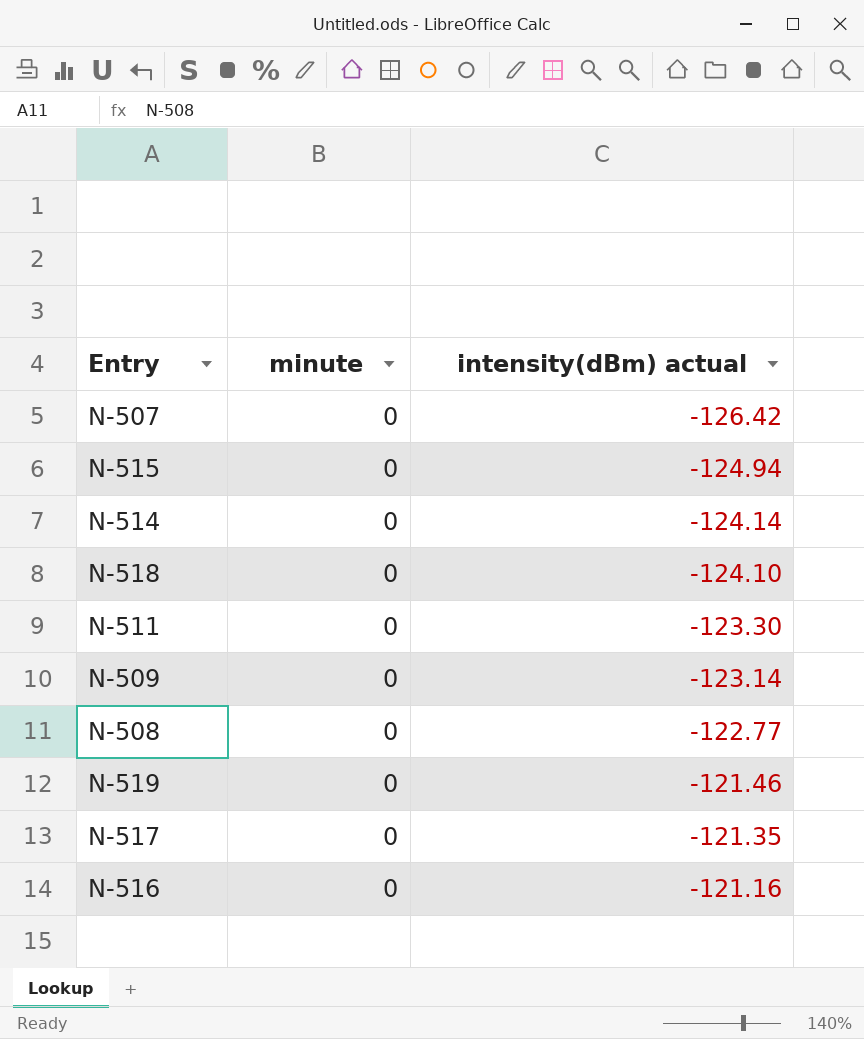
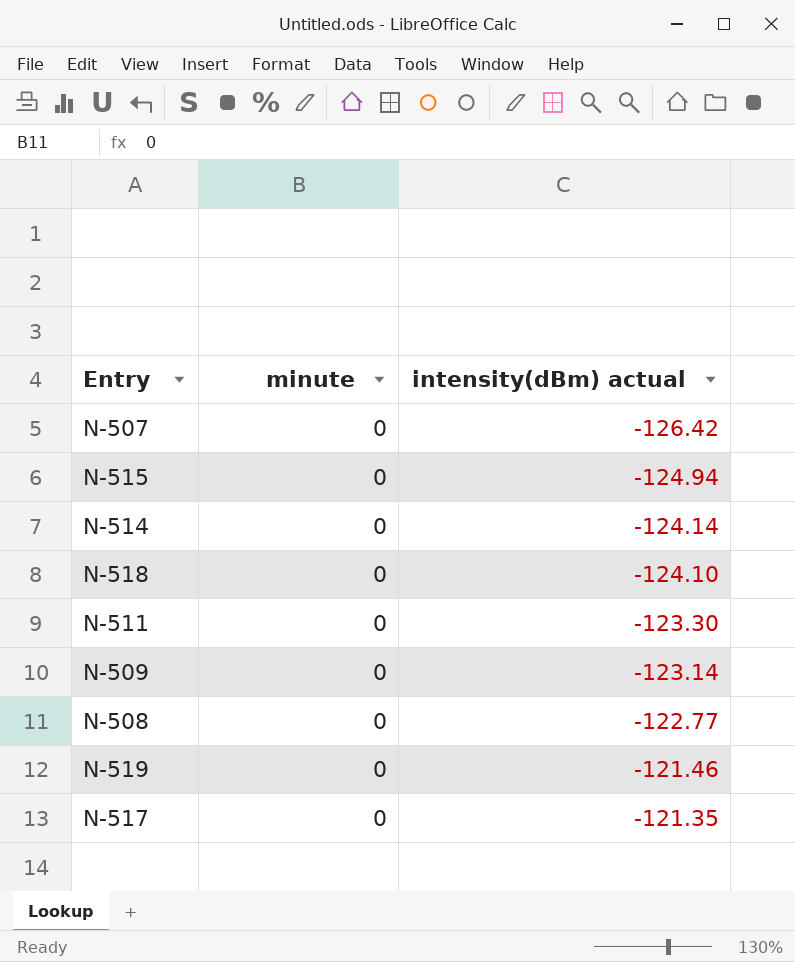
row N-516: 0 | -121.16 -> none

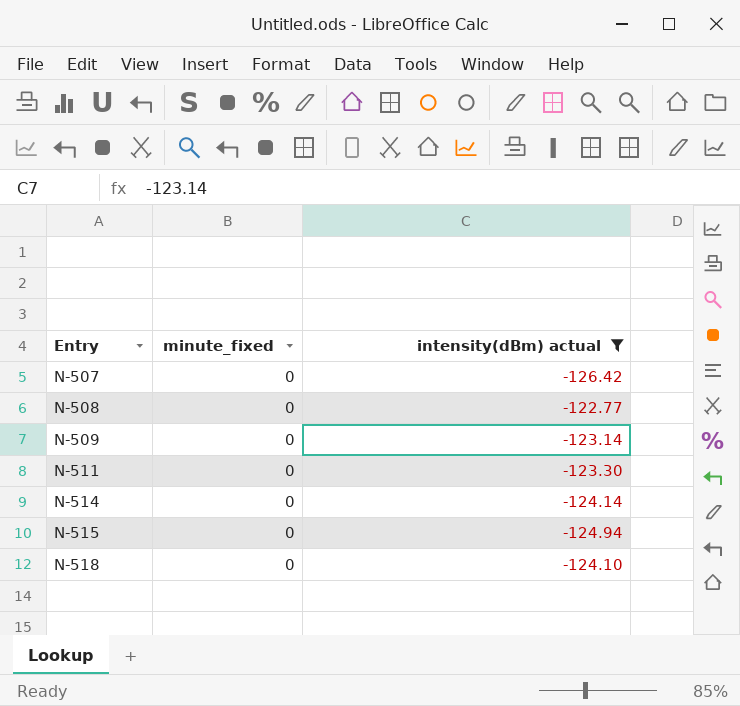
filter: none -> intensity(dBm) actual <= -122.77
row order: intensity(dBm) actual ascending -> Entry ascending
column name: minute -> minute_fixed

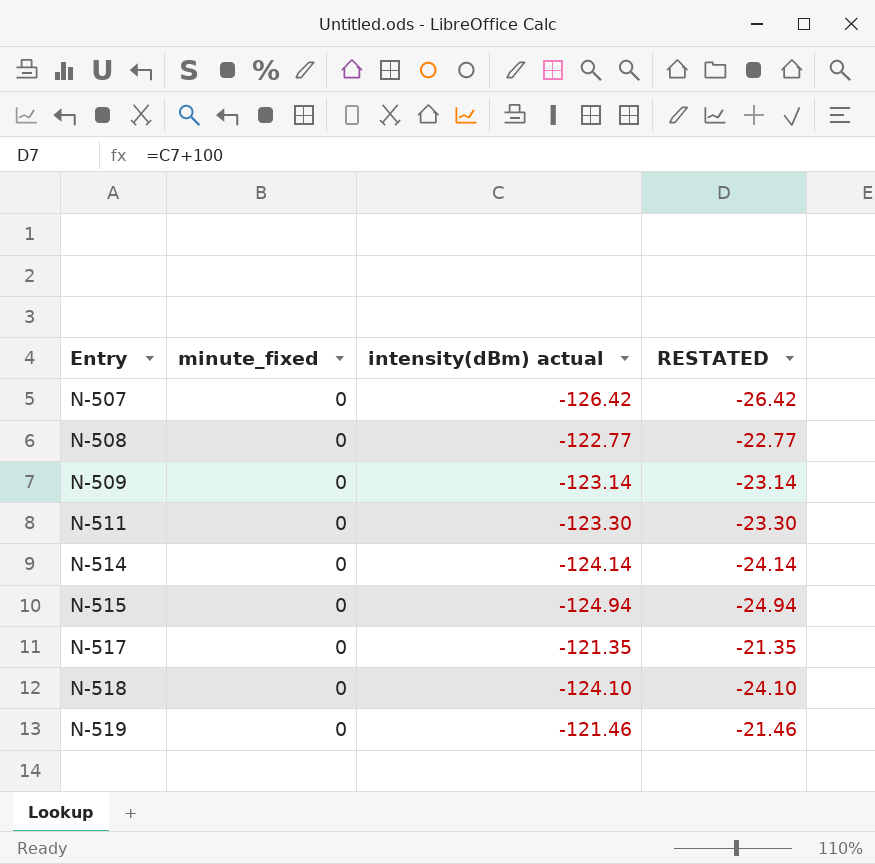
filter: intensity(dBm) actual <= -122.77 -> none
column RESTATED | formula: none -> [intensity(dBm) actual] + 100

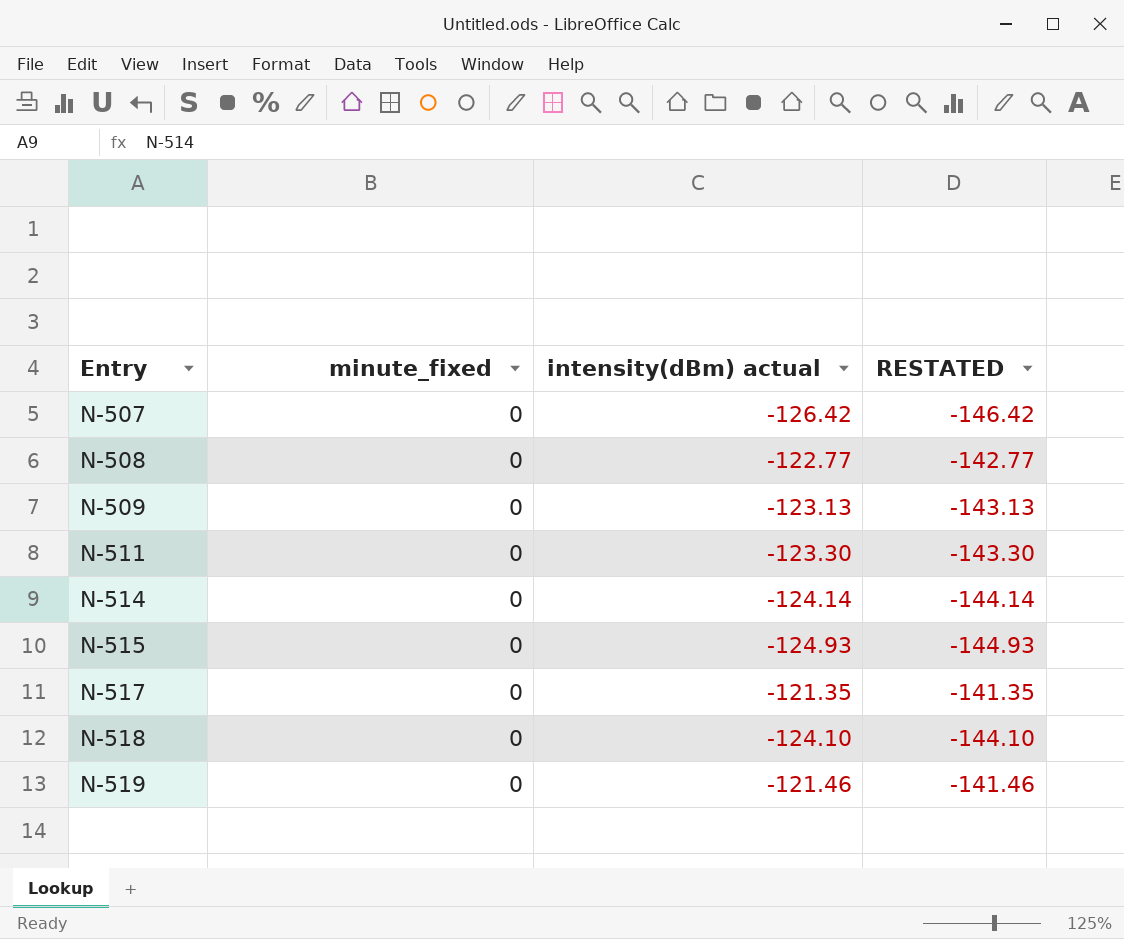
column RESTATED | formula: [intensity(dBm) actual] + 100 -> [intensity(dBm) actual] - 20
N-509 | intensity(dBm) actual: -123.14 -> -123.13
N-515 | intensity(dBm) actual: -124.94 -> -124.93

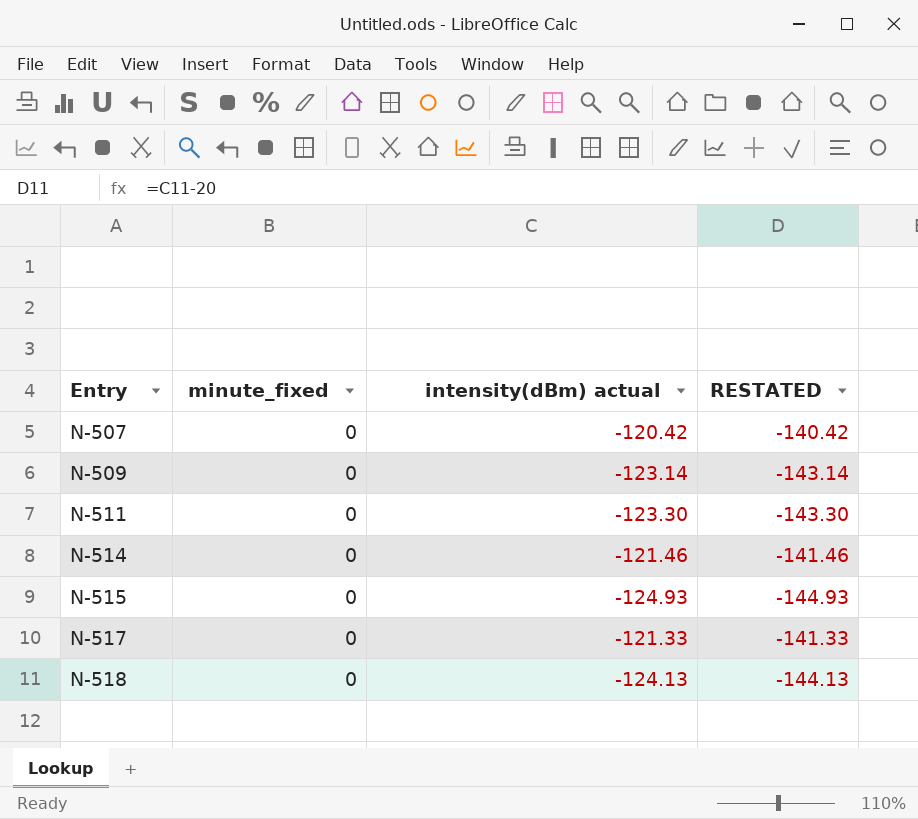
row N-508: 0 | -122.77 | -142.77 -> none
row N-519: 0 | -121.46 | -141.46 -> none
N-507 | intensity(dBm) actual: -126.42 -> -120.42
N-507 | RESTATED: -146.42 -> -140.42
N-509 | intensity(dBm) actual: -123.13 -> -123.14
N-509 | RESTATED: -143.13 -> -143.14
N-514 | intensity(dBm) actual: -124.14 -> -121.46
N-514 | RESTATED: -144.14 -> -141.46
N-517 | intensity(dBm) actual: -121.35 -> -121.33
N-517 | RESTATED: -141.35 -> -141.33
N-518 | intensity(dBm) actual: -124.10 -> -124.13
N-518 | RESTATED: -144.10 -> -144.13

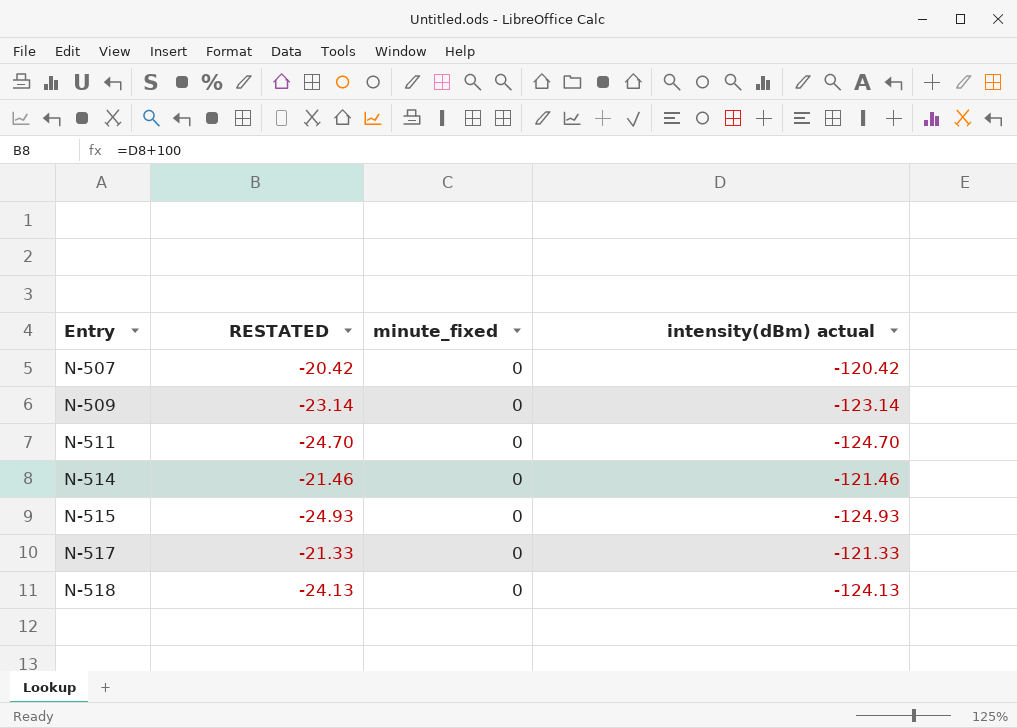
column RESTATED | formula: [intensity(dBm) actual] - 20 -> [intensity(dBm) actual] + 100
column RESTATED | position: 4 -> 2
N-511 | intensity(dBm) actual: -123.30 -> -124.70

